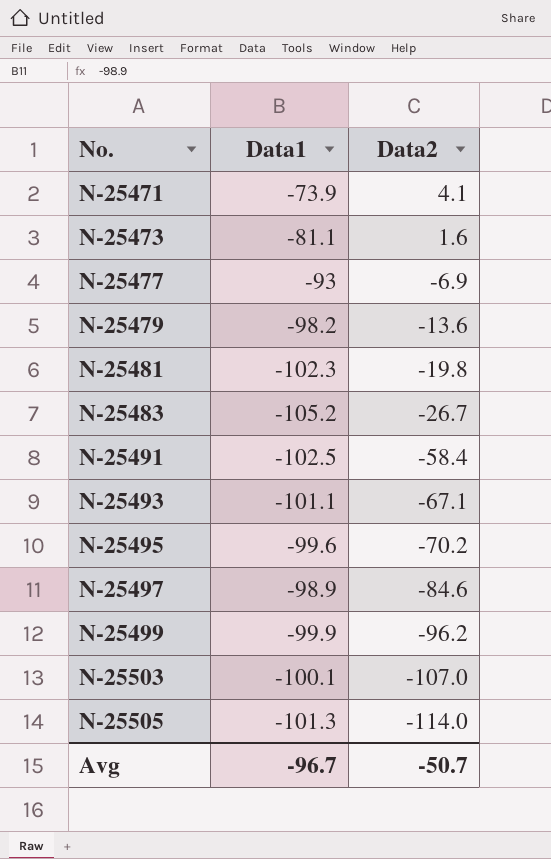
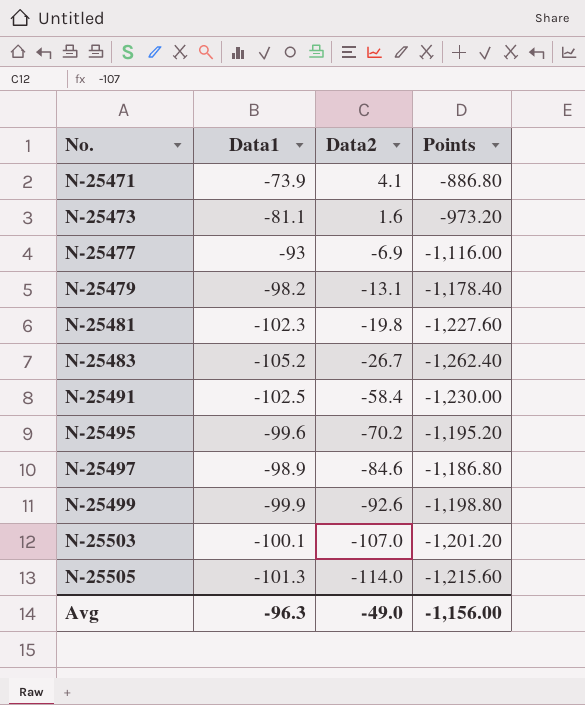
column Points | formula: none -> [Data1] * 12
row N-25493: -101.1 | -67.1 -> none
N-25479 | Data2: -13.6 -> -13.1
N-25499 | Data2: -96.2 -> -92.6
Avg | Data1: -96.7 -> -96.3
Avg | Data2: -50.7 -> -49.0

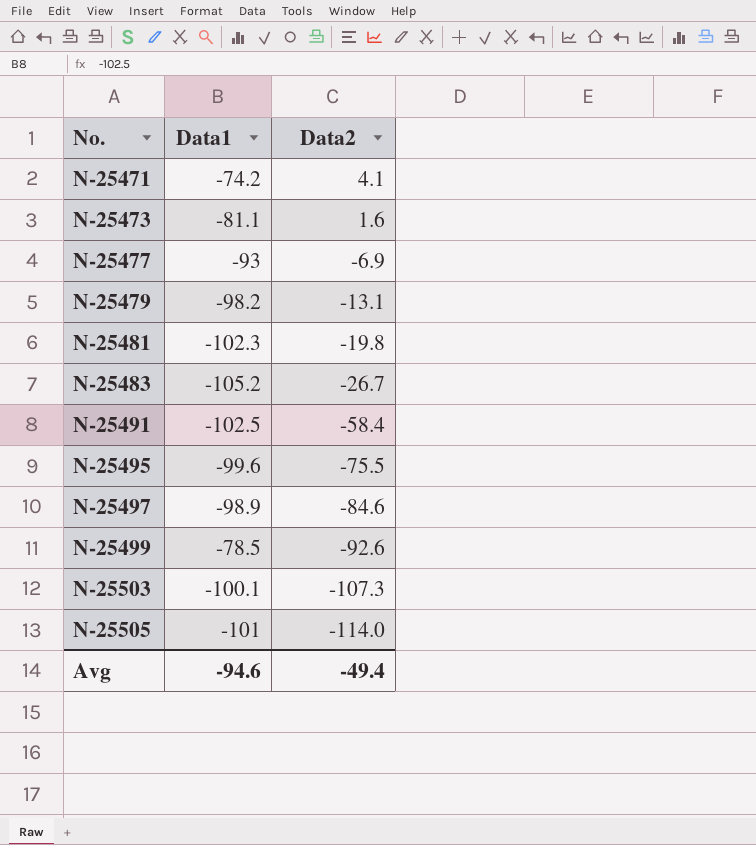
column Points | formula: [Data1] * 12 -> none
N-25471 | Data1: -73.9 -> -74.2
N-25495 | Data2: -70.2 -> -75.5
N-25499 | Data1: -99.9 -> -78.5
N-25503 | Data2: -107.0 -> -107.3
N-25505 | Data1: -101.3 -> -101
Avg | Data1: -96.3 -> -94.6
Avg | Data2: -49.0 -> -49.4

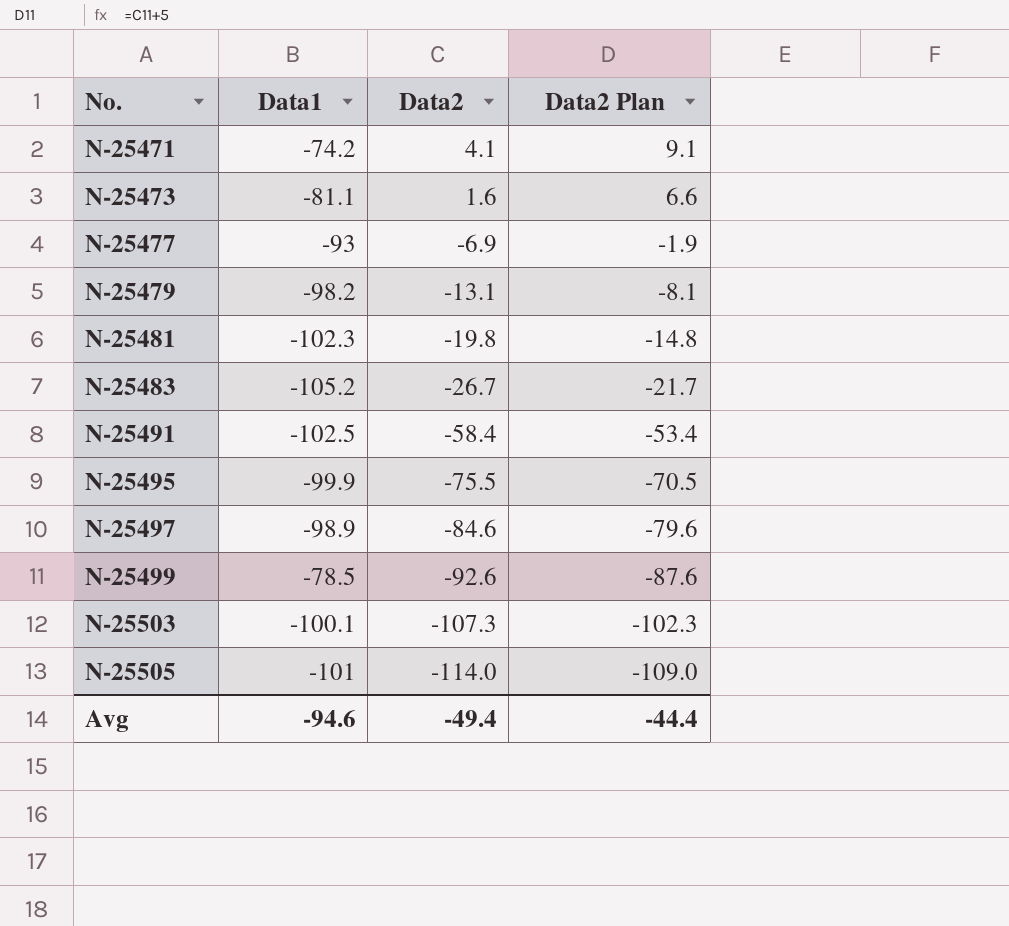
column Data2 Plan | formula: none -> [Data2] + 5
N-25495 | Data1: -99.6 -> -99.9

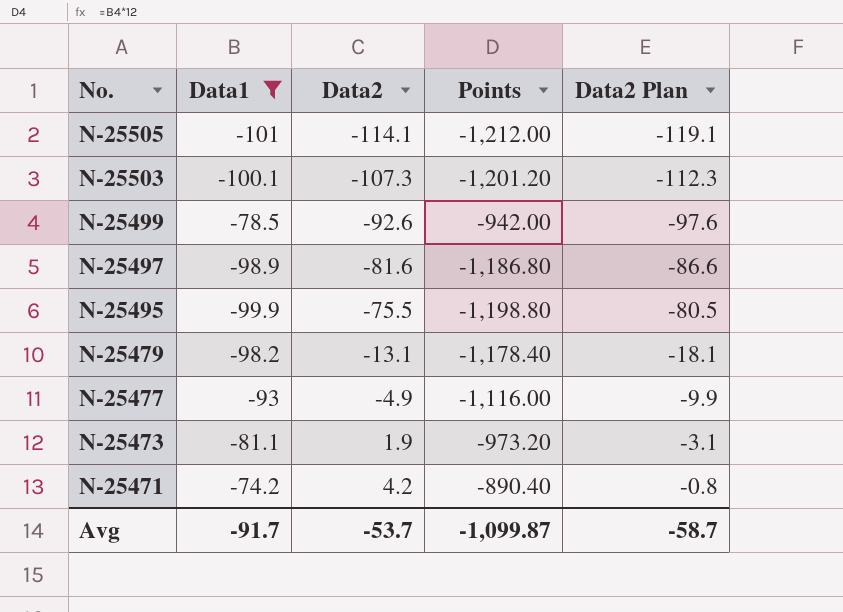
filter: none -> Data1 >= -101
row order: No. ascending -> No. descending
column Points | formula: none -> [Data1] * 12
column Data2 Plan | formula: [Data2] + 5 -> [Data2] - 5
N-25505 | Data2: -114.0 -> -114.1
N-25497 | Data2: -84.6 -> -81.6
N-25477 | Data2: -6.9 -> -4.9
N-25473 | Data2: 1.6 -> 1.9
N-25471 | Data2: 4.1 -> 4.2
Avg | Data1: -94.6 -> -91.7
Avg | Data2: -49.4 -> -53.7
Avg | Data2 Plan: -44.4 -> -58.7

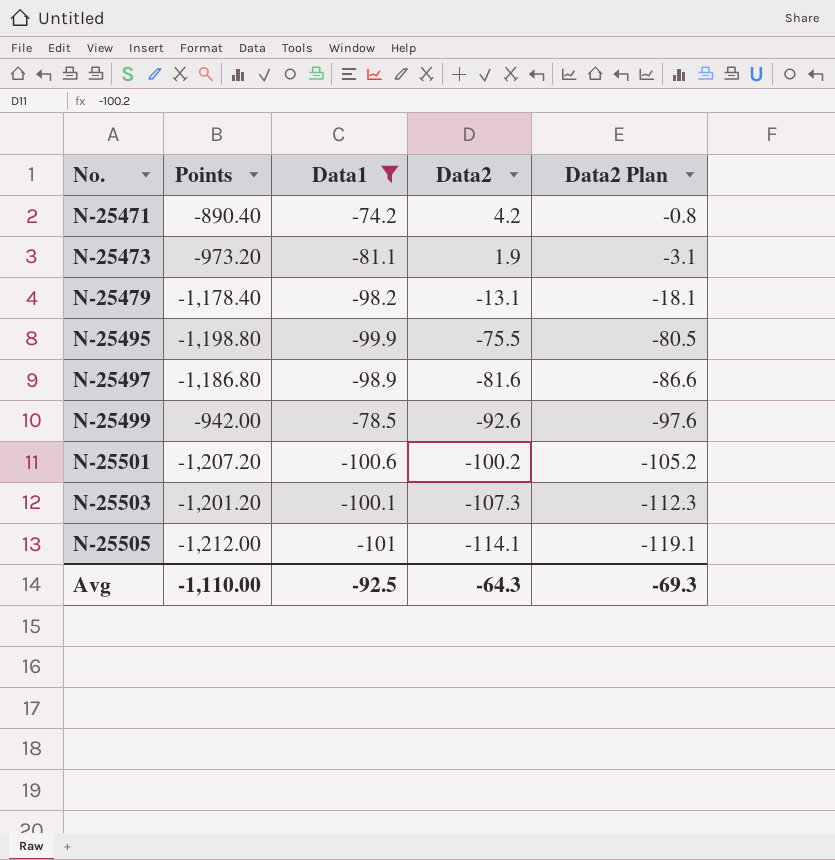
row order: No. descending -> No. ascending
column Points | position: 4 -> 2
row N-25477: -93 | -4.9 | -1,116.00 | -9.9 -> none
row N-25501: none -> -1,207.20 | -100.6 | -100.2 | -105.2
Avg | Points: -1,099.87 -> -1,110.00
Avg | Data1: -91.7 -> -92.5
Avg | Data2: -53.7 -> -64.3
Avg | Data2 Plan: -58.7 -> -69.3

